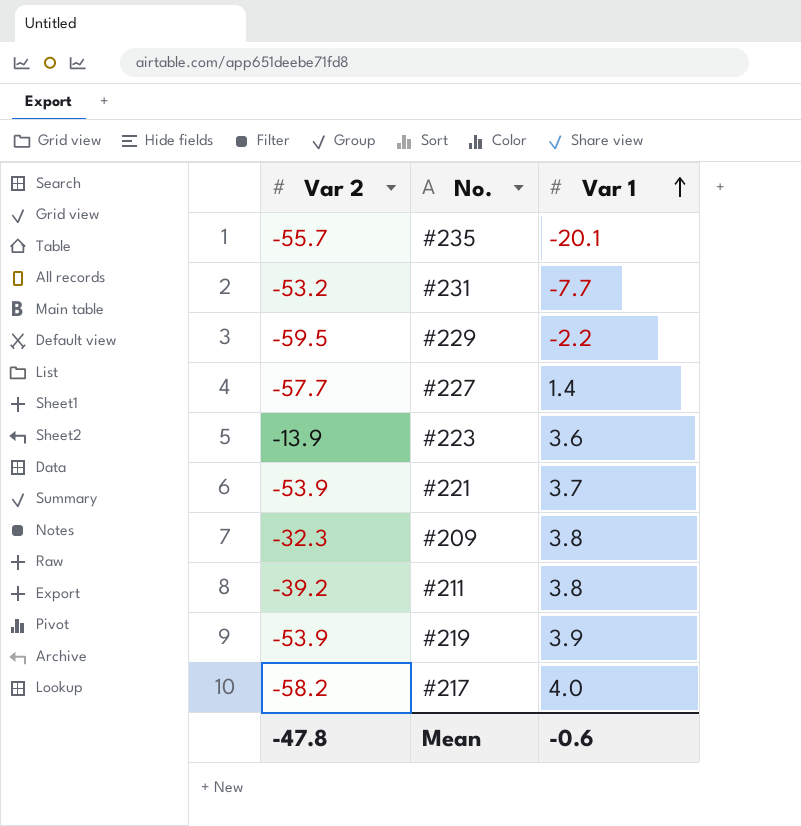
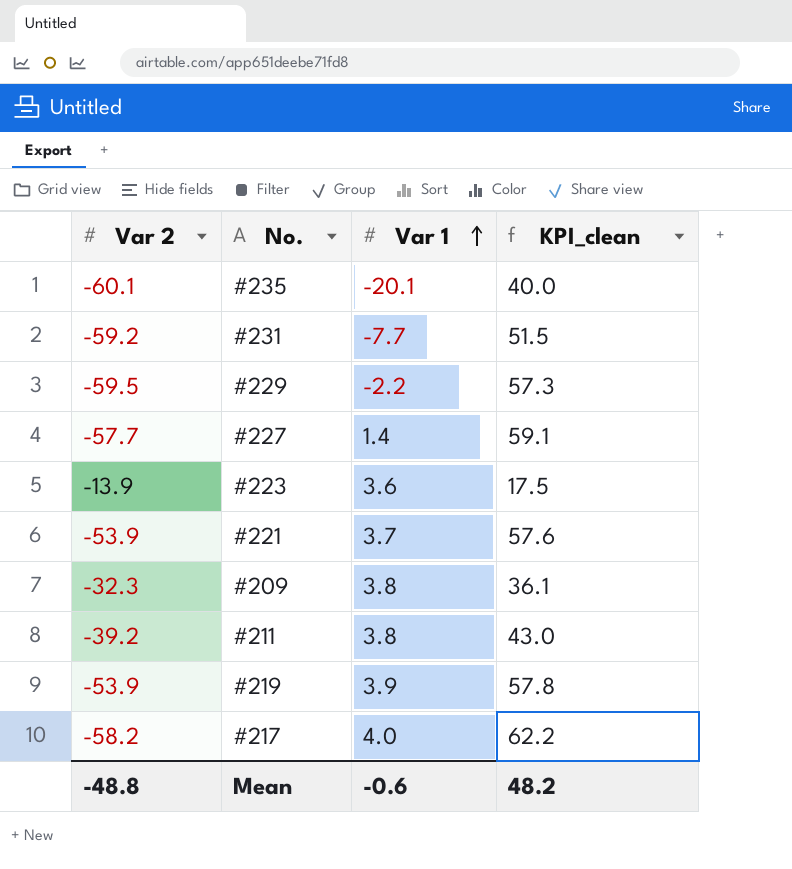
column KPI_clean | formula: none -> [Var 1] - [Var 2]
#235 | Var 2: -55.7 -> -60.1
#231 | Var 2: -53.2 -> -59.2
Mean | Var 2: -47.8 -> -48.8

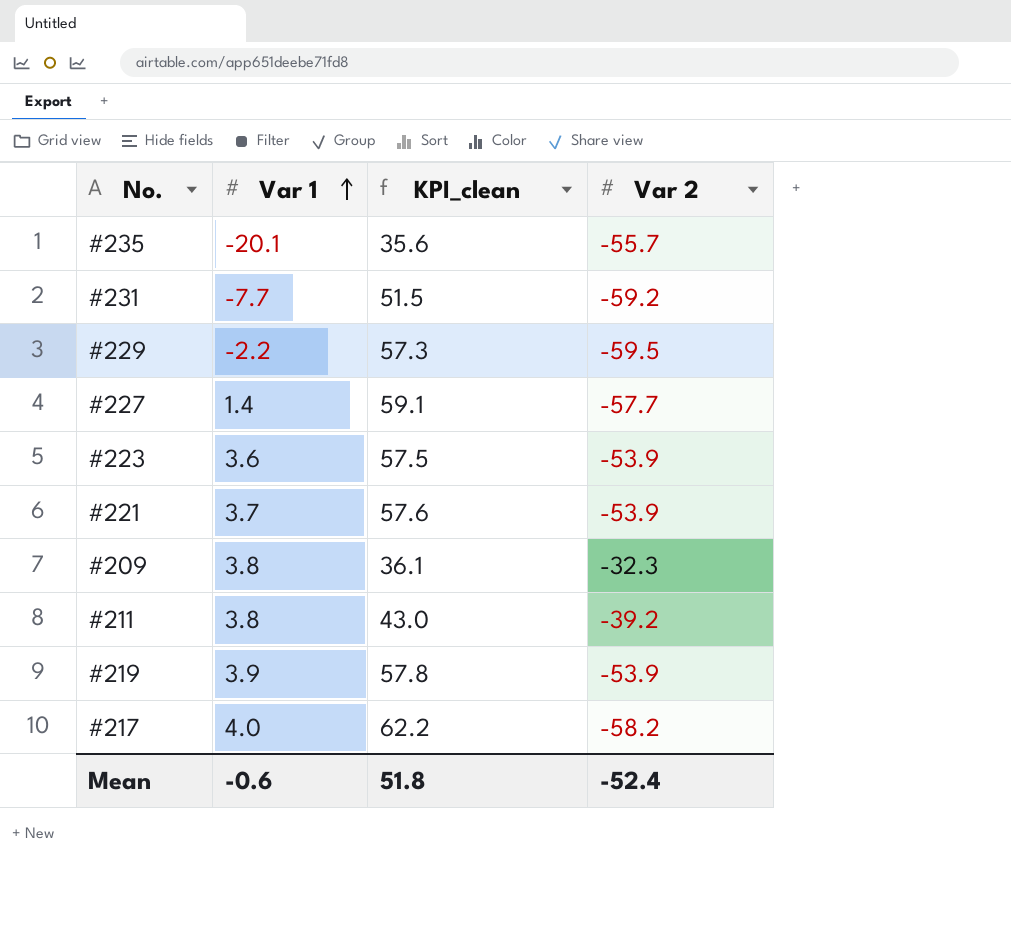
column Var 2 | position: 1 -> 4
#235 | KPI_clean: 40.0 -> 35.6
#235 | Var 2: -60.1 -> -55.7
#223 | KPI_clean: 17.5 -> 57.5
#223 | Var 2: -13.9 -> -53.9
Mean | KPI_clean: 48.2 -> 51.8
Mean | Var 2: -48.8 -> -52.4

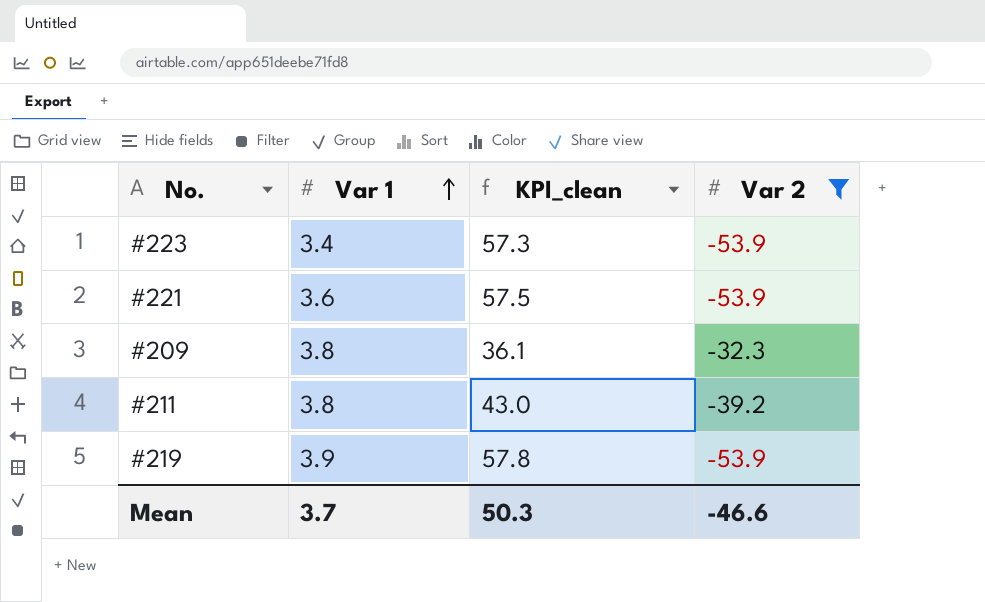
filter: none -> Var 2 >= -53.9
#223 | Var 1: 3.6 -> 3.4
#223 | KPI_clean: 57.5 -> 57.3
#221 | Var 1: 3.7 -> 3.6
#221 | KPI_clean: 57.6 -> 57.5
Mean | Var 1: -0.6 -> 3.7
Mean | KPI_clean: 51.8 -> 50.3
Mean | Var 2: -52.4 -> -46.6

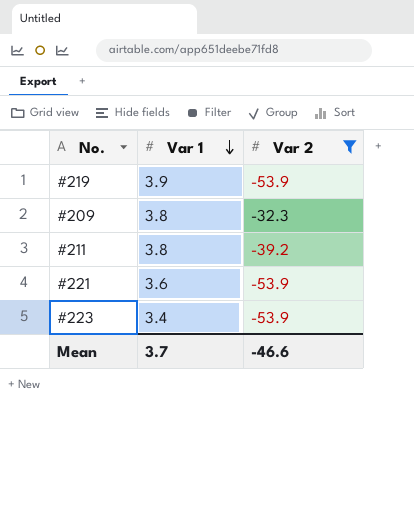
row order: Var 1 ascending -> Var 1 descending
column KPI_clean | formula: [Var 1] - [Var 2] -> none

